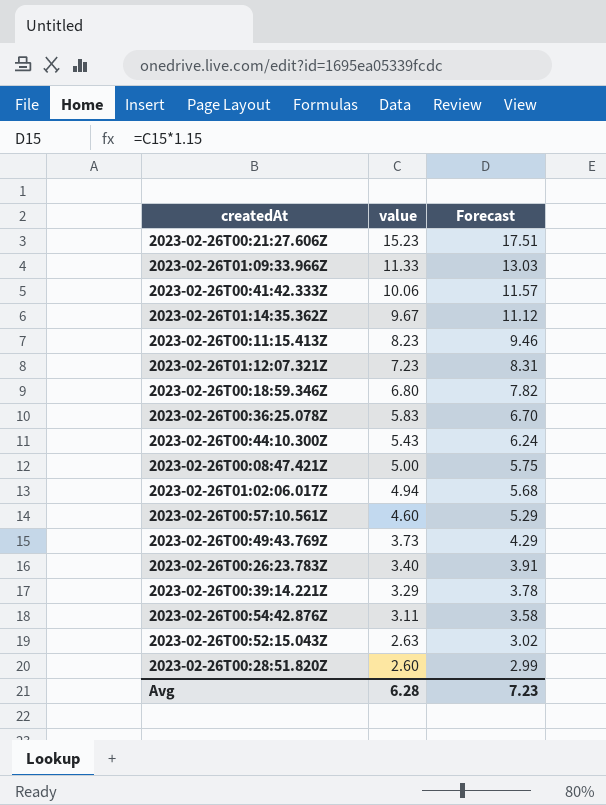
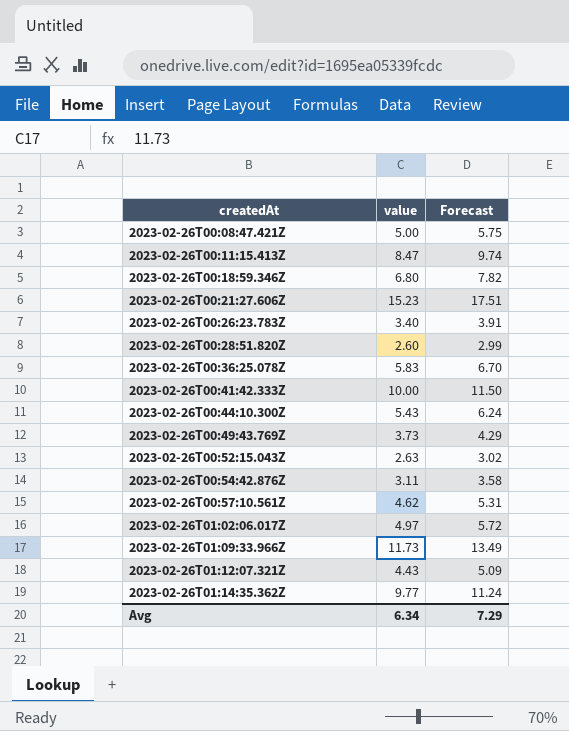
row order: value descending -> createdAt ascending
row 2023-02-26T00:39:14.221Z: 3.29 | 3.78 -> none
2023-02-26T00:11:15.413Z | value: 8.23 -> 8.47
2023-02-26T00:11:15.413Z | Forecast: 9.46 -> 9.74
2023-02-26T00:41:42.333Z | value: 10.06 -> 10.00
2023-02-26T00:41:42.333Z | Forecast: 11.57 -> 11.50
2023-02-26T00:57:10.561Z | value: 4.60 -> 4.62
2023-02-26T00:57:10.561Z | Forecast: 5.29 -> 5.31
2023-02-26T01:02:06.017Z | value: 4.94 -> 4.97
2023-02-26T01:02:06.017Z | Forecast: 5.68 -> 5.72
2023-02-26T01:09:33.966Z | value: 11.33 -> 11.73
2023-02-26T01:09:33.966Z | Forecast: 13.03 -> 13.49
2023-02-26T01:12:07.321Z | value: 7.23 -> 4.43
2023-02-26T01:12:07.321Z | Forecast: 8.31 -> 5.09
2023-02-26T01:14:35.362Z | value: 9.67 -> 9.77
2023-02-26T01:14:35.362Z | Forecast: 11.12 -> 11.24
Avg | value: 6.28 -> 6.34
Avg | Forecast: 7.23 -> 7.29

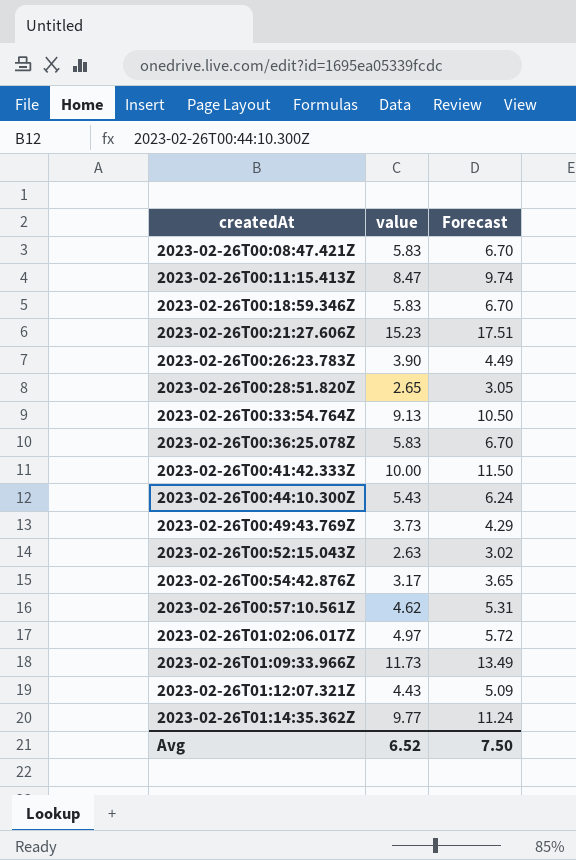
2023-02-26T00:08:47.421Z | value: 5.00 -> 5.83
2023-02-26T00:08:47.421Z | Forecast: 5.75 -> 6.70
2023-02-26T00:18:59.346Z | value: 6.80 -> 5.83
2023-02-26T00:18:59.346Z | Forecast: 7.82 -> 6.70
2023-02-26T00:26:23.783Z | value: 3.40 -> 3.90
2023-02-26T00:26:23.783Z | Forecast: 3.91 -> 4.49
2023-02-26T00:28:51.820Z | value: 2.60 -> 2.65
2023-02-26T00:28:51.820Z | Forecast: 2.99 -> 3.05
row 2023-02-26T00:33:54.764Z: none -> 9.13 | 10.50
2023-02-26T00:54:42.876Z | value: 3.11 -> 3.17
2023-02-26T00:54:42.876Z | Forecast: 3.58 -> 3.65
Avg | value: 6.34 -> 6.52
Avg | Forecast: 7.29 -> 7.50

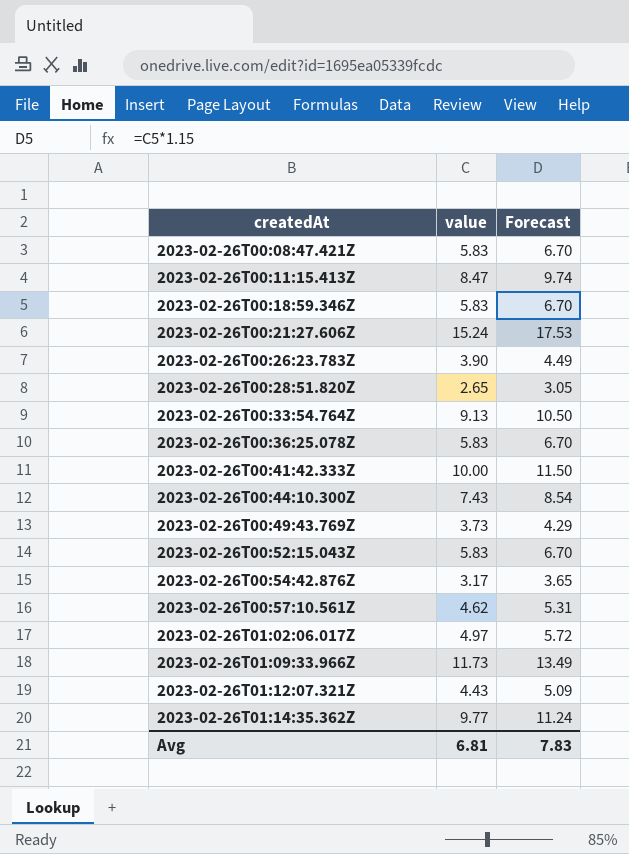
2023-02-26T00:21:27.606Z | value: 15.23 -> 15.24
2023-02-26T00:21:27.606Z | Forecast: 17.51 -> 17.53
2023-02-26T00:44:10.300Z | value: 5.43 -> 7.43
2023-02-26T00:44:10.300Z | Forecast: 6.24 -> 8.54
2023-02-26T00:52:15.043Z | value: 2.63 -> 5.83
2023-02-26T00:52:15.043Z | Forecast: 3.02 -> 6.70
Avg | value: 6.52 -> 6.81
Avg | Forecast: 7.50 -> 7.83

